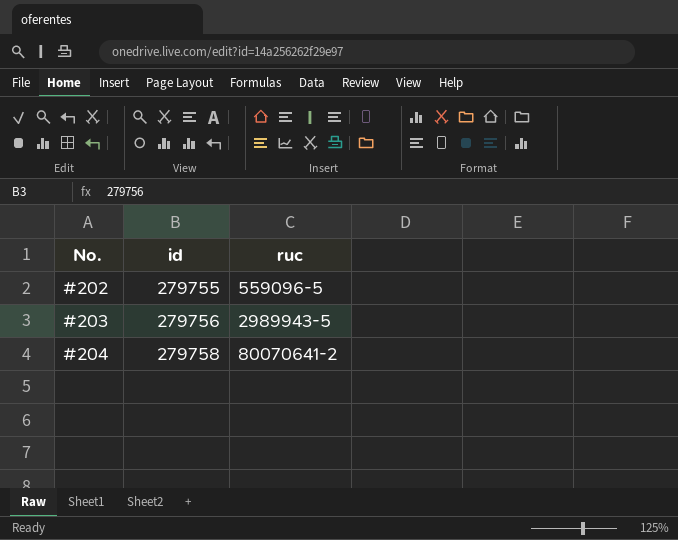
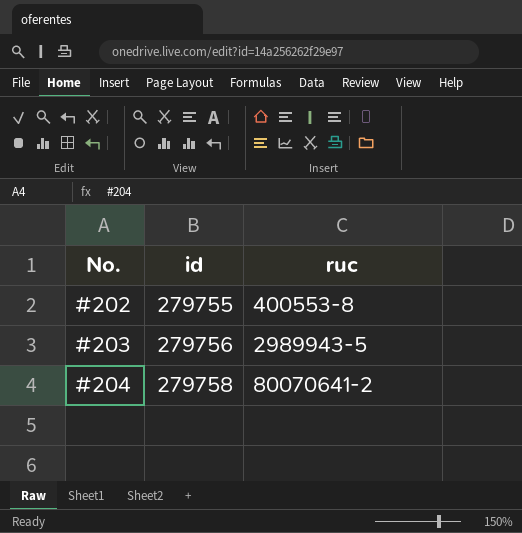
#202 | ruc: 559096-5 -> 400553-8

